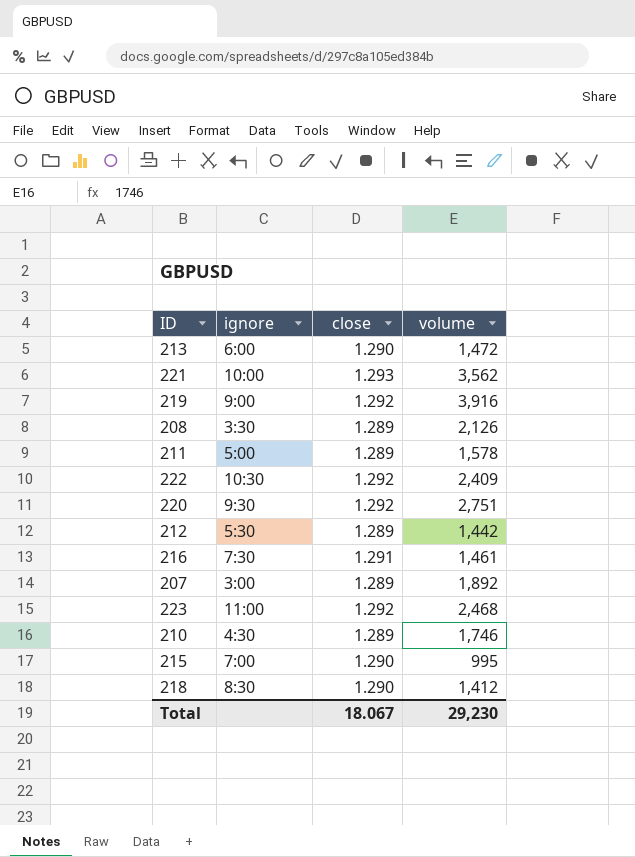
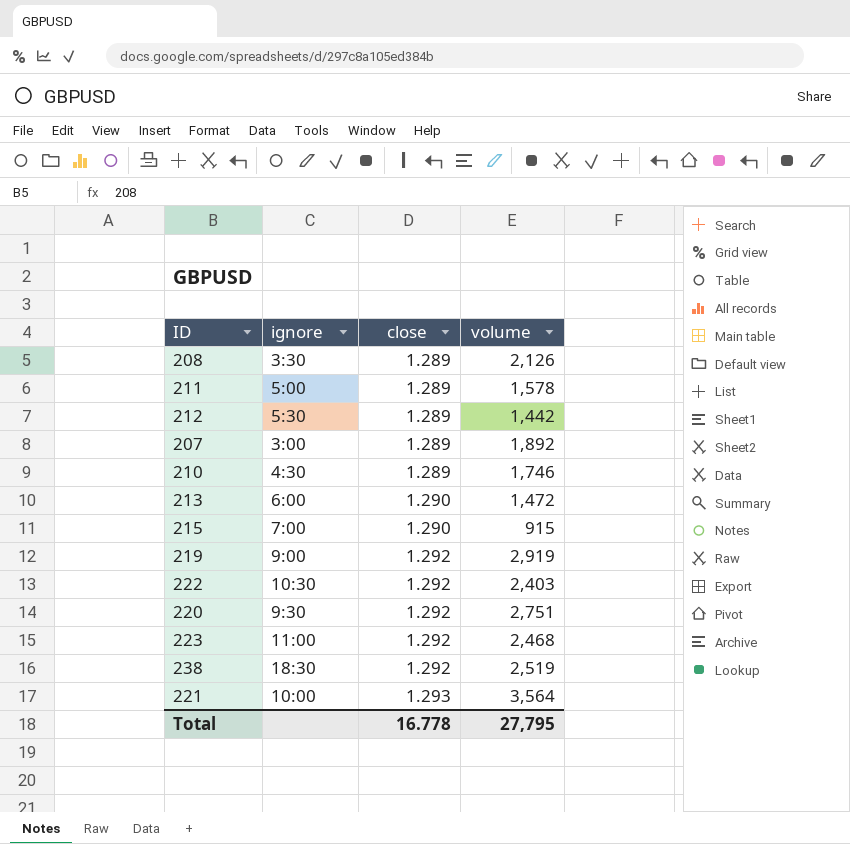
row order: none -> close ascending
row 216: 7:30 | 1.291 | 1,461 -> none
row 218: 8:30 | 1.290 | 1,412 -> none
215 | volume: 995 -> 915
219 | volume: 3,916 -> 2,919
222 | volume: 2,409 -> 2,403
row 238: none -> 18:30 | 1.292 | 2,519
221 | volume: 3,562 -> 3,564
Total | close: 18.067 -> 16.778
Total | volume: 29,230 -> 27,795

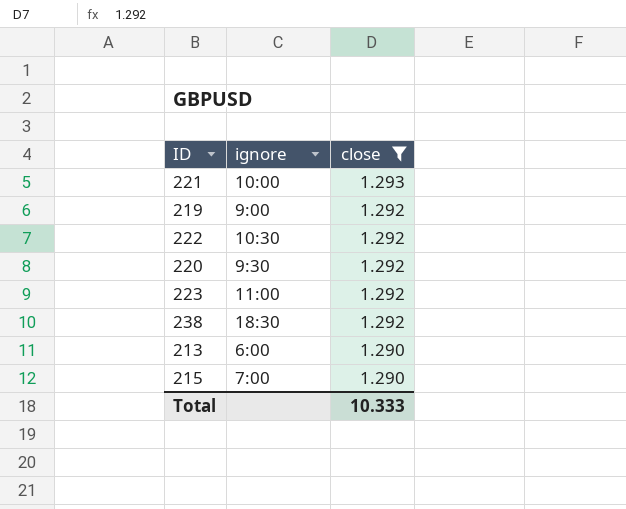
filter: none -> close != 1.289
row order: close ascending -> close descending
column volume | position: 4 -> none
Total | close: 16.778 -> 10.333

